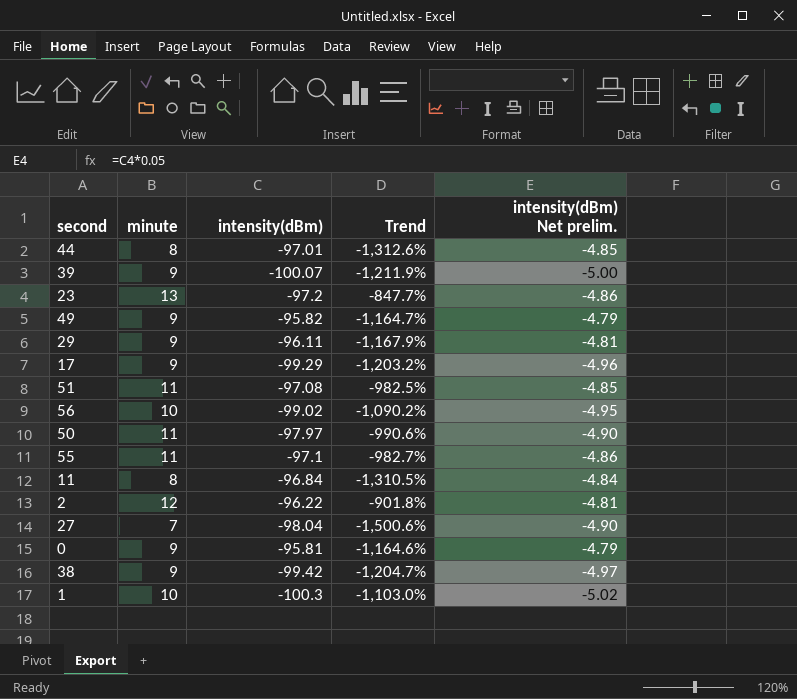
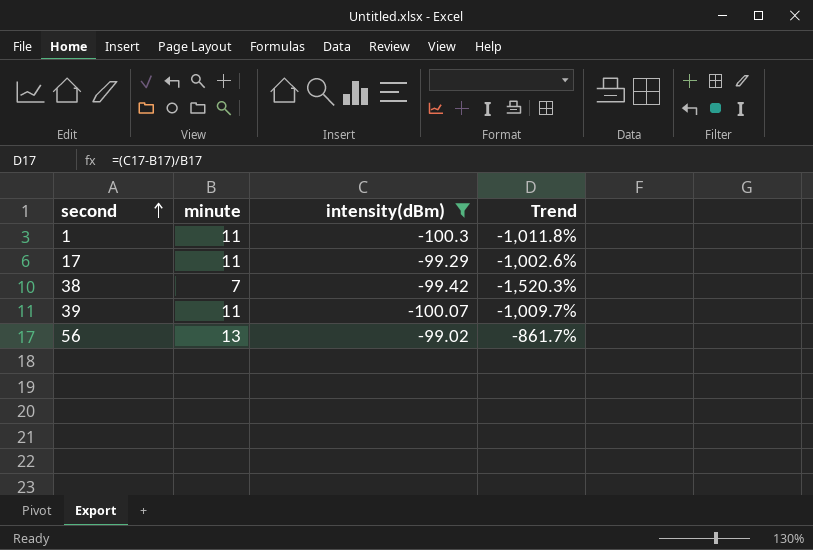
filter: none -> intensity(dBm) <= -99.02
row order: none -> second ascending
column intensity(dBm) Net prelim. | formula: [intensity(dBm)] * 0.05 -> none
1 | minute: 10 -> 11
1 | Trend: -1,103.0% -> -1,011.8%
17 | minute: 9 -> 11
17 | Trend: -1,203.2% -> -1,002.6%
38 | minute: 9 -> 7
38 | Trend: -1,204.7% -> -1,520.3%
39 | minute: 9 -> 11
39 | Trend: -1,211.9% -> -1,009.7%
56 | minute: 10 -> 13
56 | Trend: -1,090.2% -> -861.7%

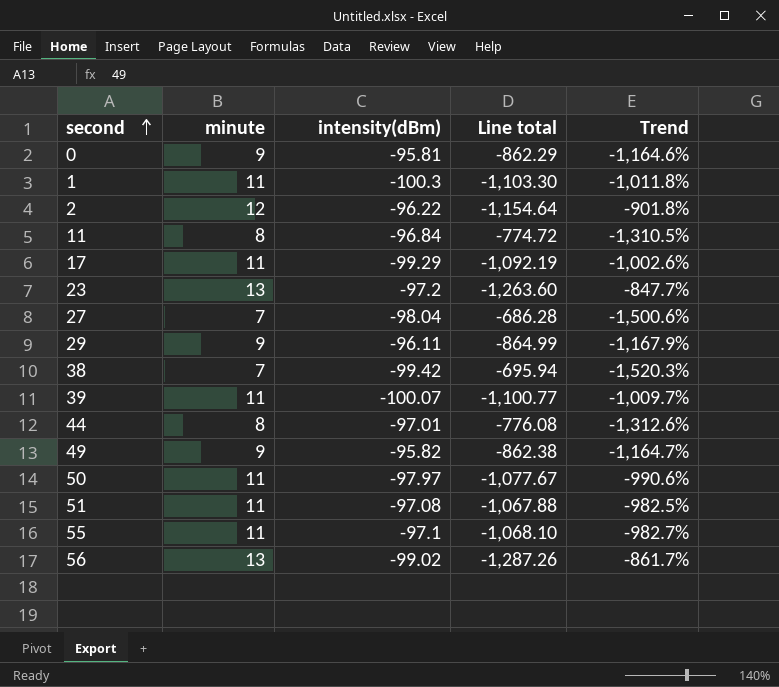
filter: intensity(dBm) <= -99.02 -> none
column Line total | formula: none -> [minute] * [intensity(dBm)]

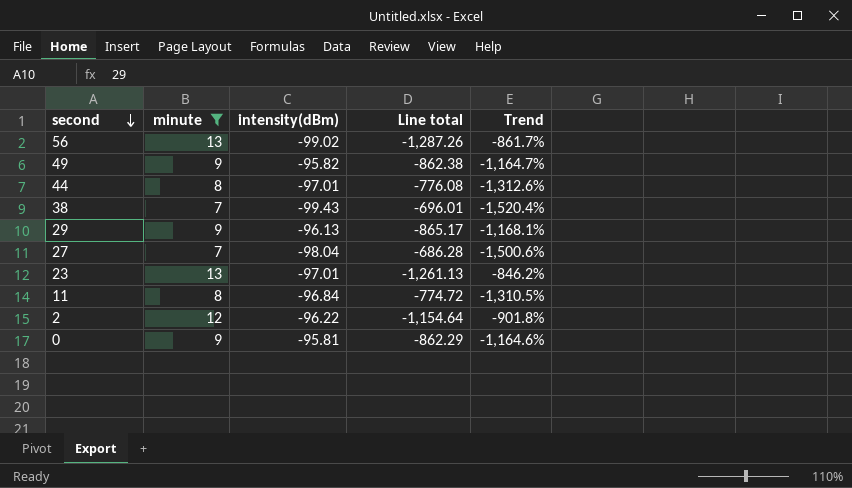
filter: none -> minute != 11
row order: second ascending -> second descending
38 | intensity(dBm): -99.42 -> -99.43
38 | Line total: -695.94 -> -696.01
38 | Trend: -1,520.3% -> -1,520.4%
29 | intensity(dBm): -96.11 -> -96.13
29 | Line total: -864.99 -> -865.17
29 | Trend: -1,167.9% -> -1,168.1%
23 | intensity(dBm): -97.2 -> -97.01
23 | Line total: -1,263.60 -> -1,261.13
23 | Trend: -847.7% -> -846.2%

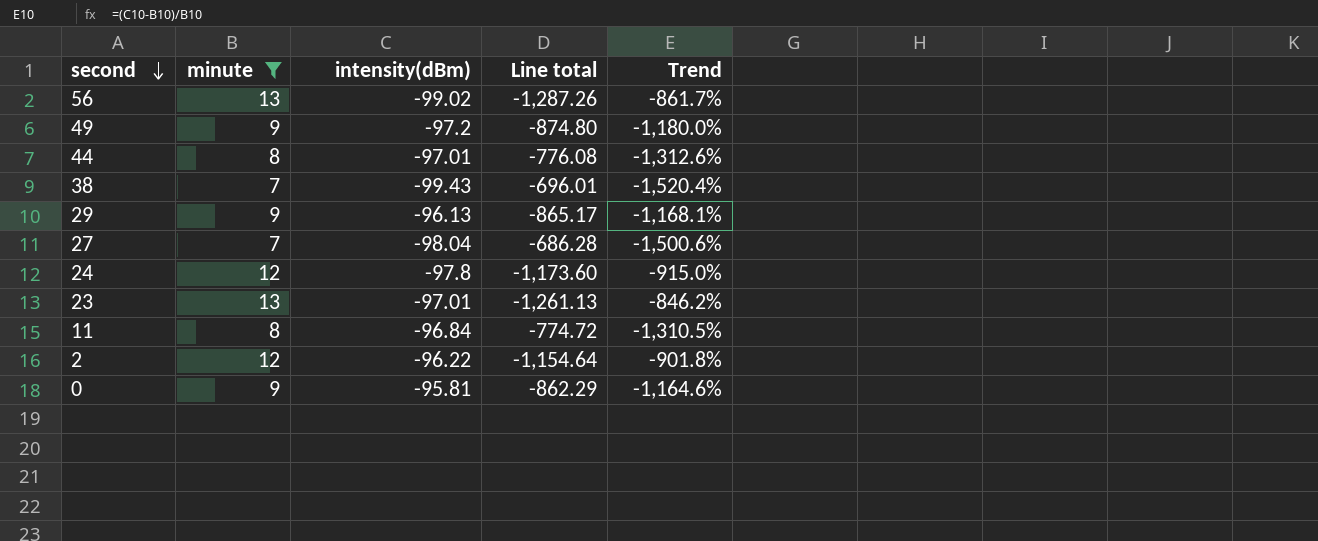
49 | intensity(dBm): -95.82 -> -97.2
49 | Line total: -862.38 -> -874.80
49 | Trend: -1,164.7% -> -1,180.0%
row 24: none -> 12 | -97.8 | -1,173.60 | -915.0%

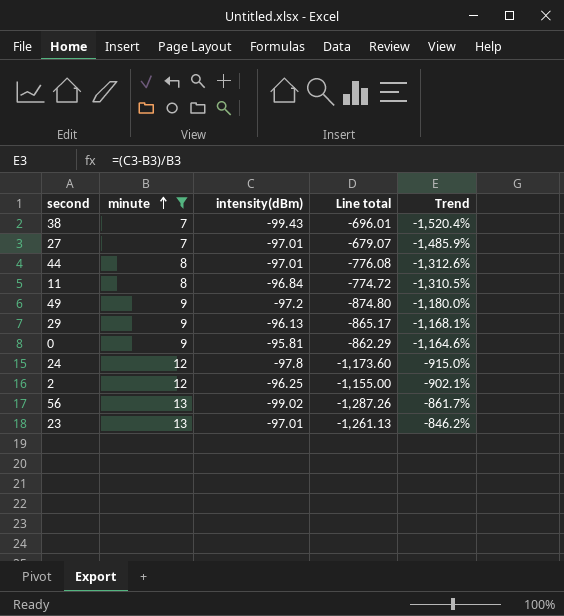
row order: second descending -> minute ascending
27 | intensity(dBm): -98.04 -> -97.01
27 | Line total: -686.28 -> -679.07
27 | Trend: -1,500.6% -> -1,485.9%
2 | intensity(dBm): -96.22 -> -96.25
2 | Line total: -1,154.64 -> -1,155.00
2 | Trend: -901.8% -> -902.1%

